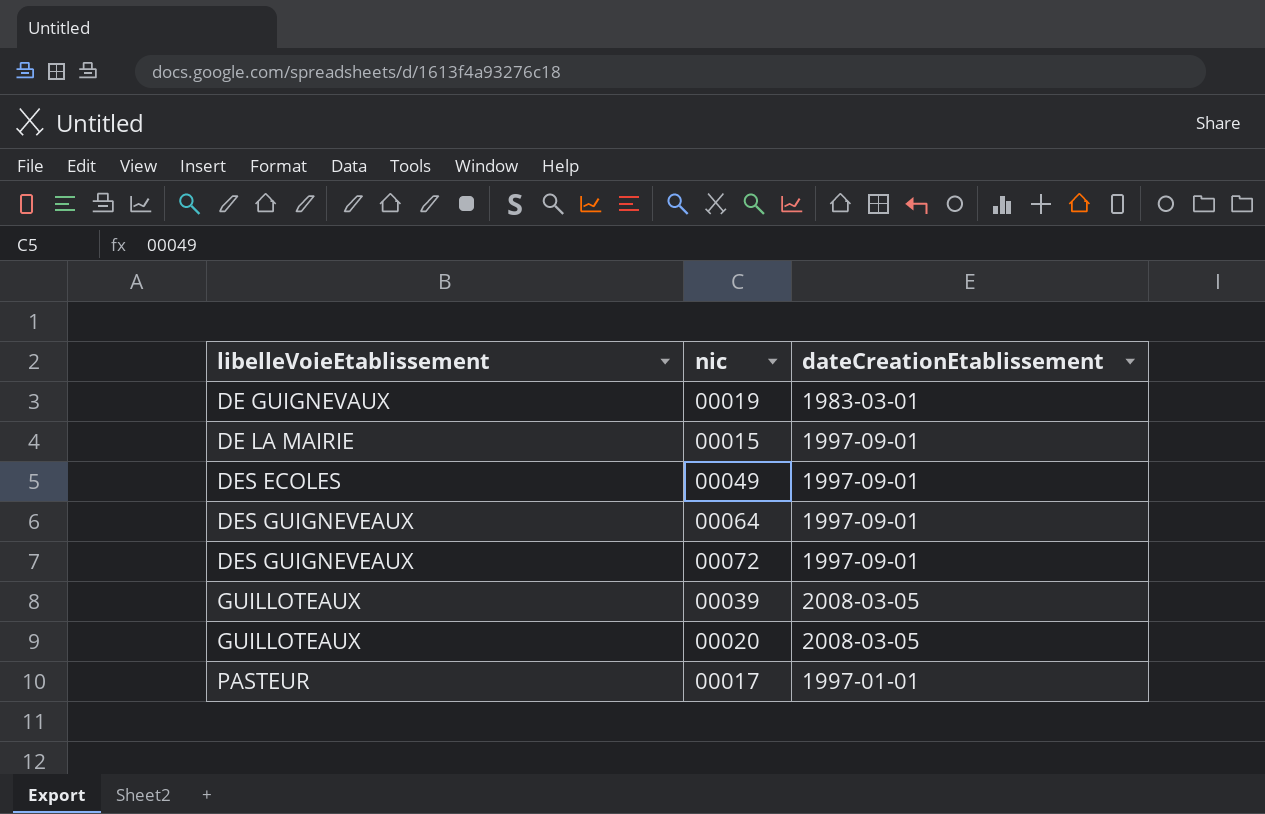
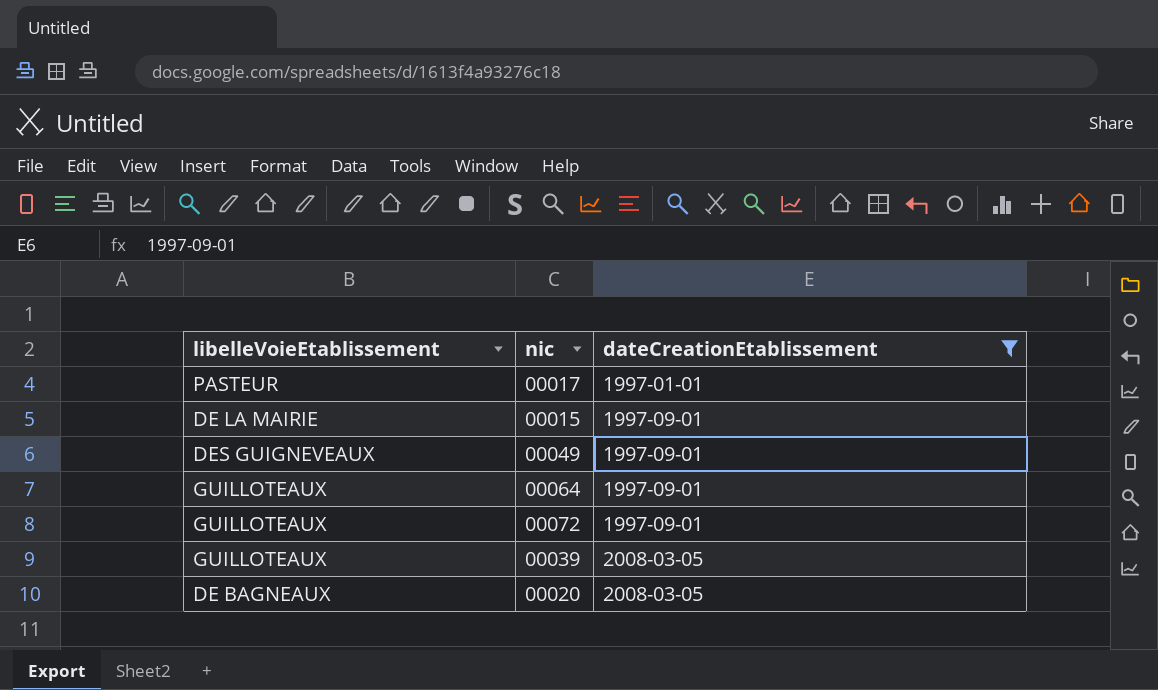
filter: none -> dateCreationEtablissement != 1983-03-01
row order: libelleVoieEtablissement ascending -> dateCreationEtablissement ascending
00049 | libelleVoieEtablissement: DES ECOLES -> DES GUIGNEVEAUX
00064 | libelleVoieEtablissement: DES GUIGNEVEAUX -> GUILLOTEAUX
00072 | libelleVoieEtablissement: DES GUIGNEVEAUX -> GUILLOTEAUX
00020 | libelleVoieEtablissement: GUILLOTEAUX -> DE BAGNEAUX

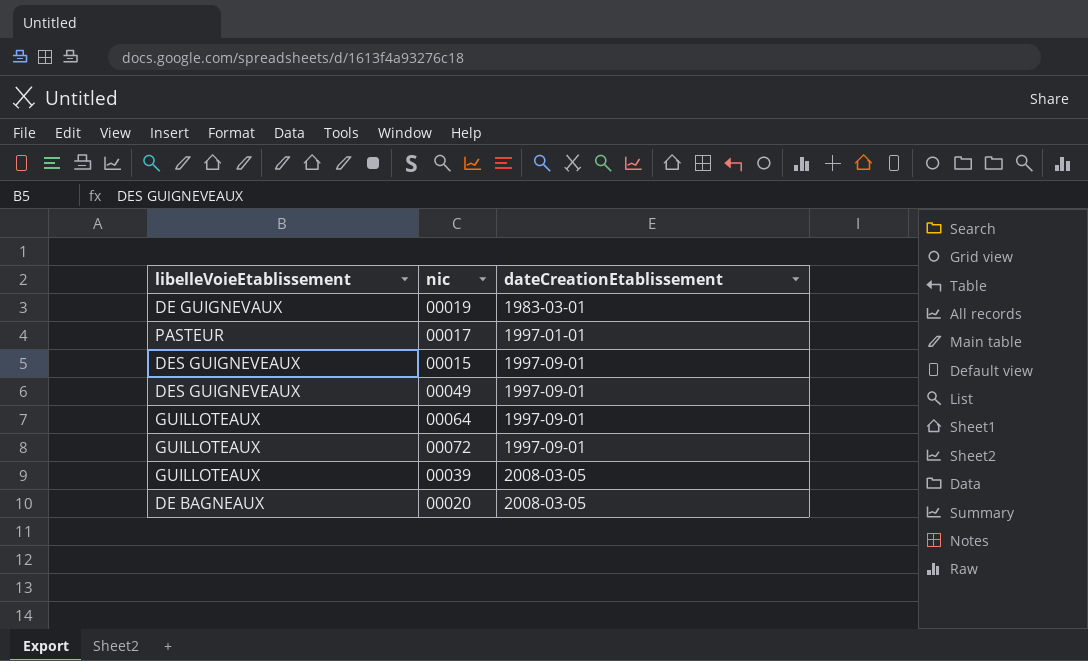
filter: dateCreationEtablissement != 1983-03-01 -> none
00015 | libelleVoieEtablissement: DE LA MAIRIE -> DES GUIGNEVEAUX

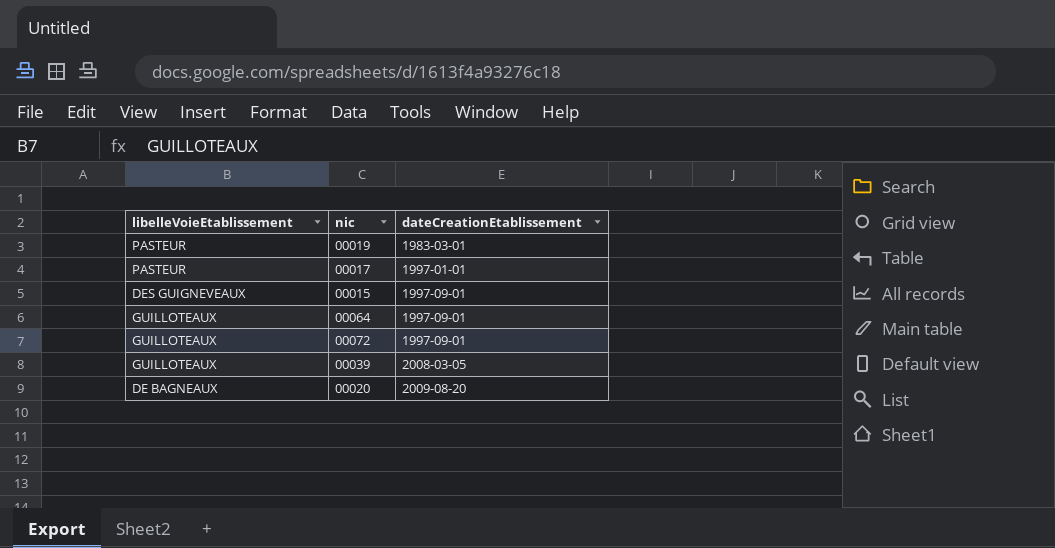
row 00049: DES GUIGNEVEAUX | 1997-09-01 -> none
00019 | libelleVoieEtablissement: DE GUIGNEVAUX -> PASTEUR
00020 | dateCreationEtablissement: 2008-03-05 -> 2009-08-20

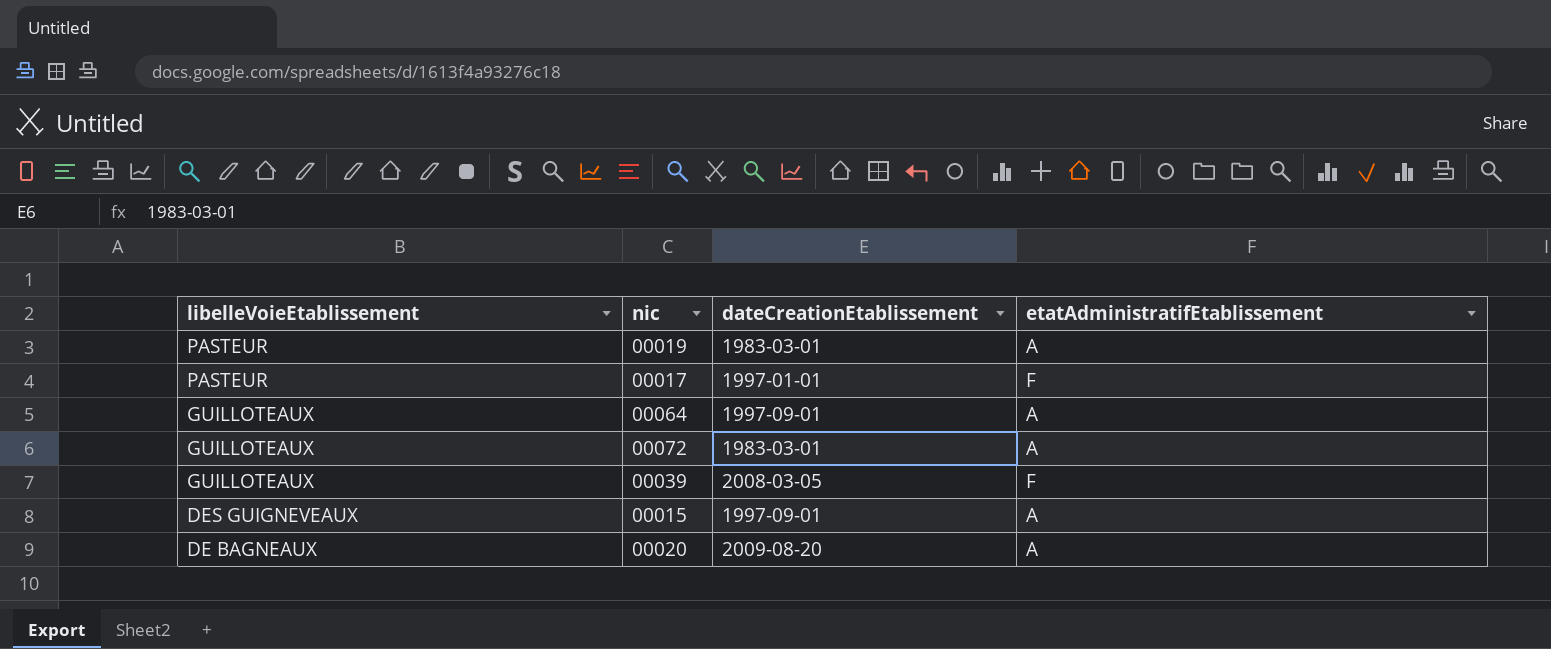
row order: dateCreationEtablissement ascending -> libelleVoieEtablissement descending
column etatAdministratifEtablissement | position: none -> 4
00072 | dateCreationEtablissement: 1997-09-01 -> 1983-03-01

